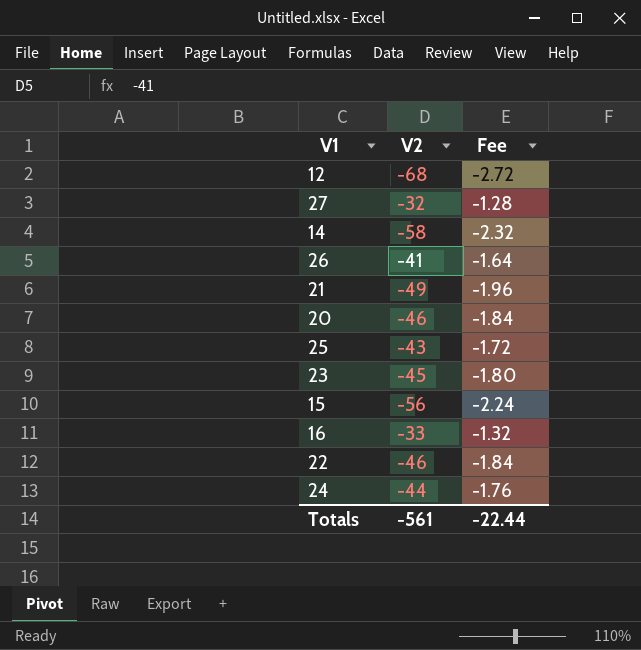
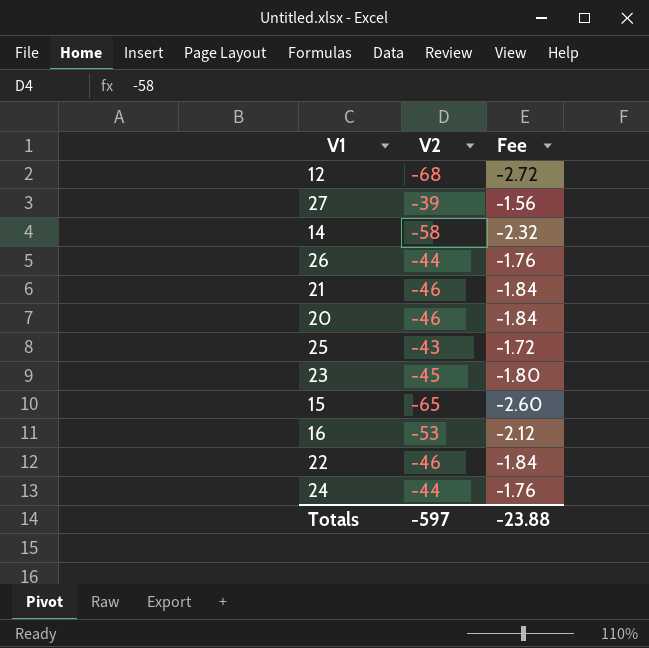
27 | V2: -32 -> -39
27 | Fee: -1.28 -> -1.56
26 | V2: -41 -> -44
26 | Fee: -1.64 -> -1.76
21 | V2: -49 -> -46
21 | Fee: -1.96 -> -1.84
15 | V2: -56 -> -65
15 | Fee: -2.24 -> -2.60
16 | V2: -33 -> -53
16 | Fee: -1.32 -> -2.12
Totals | V2: -561 -> -597
Totals | Fee: -22.44 -> -23.88

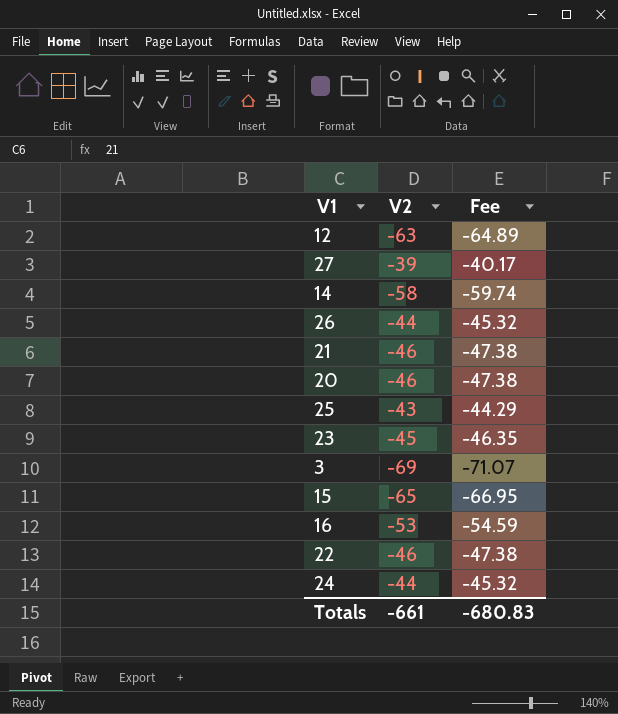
column Fee | formula: [V2] * 0.04 -> [V2] * 1.03
12 | V2: -68 -> -63
row 3: none -> -69 | -71.07
Totals | V2: -597 -> -661
Totals | Fee: -23.88 -> -680.83

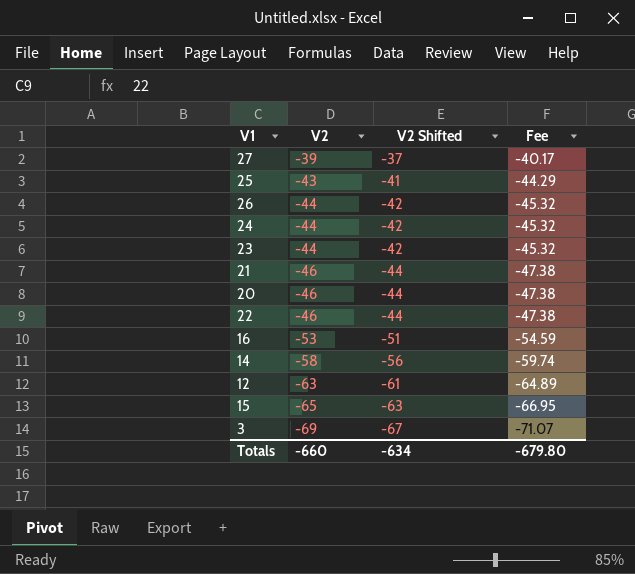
row order: none -> V2 descending
column V2 Shifted | formula: none -> [V2] + 2
23 | V2: -45 -> -44
23 | Fee: -46.35 -> -45.32
Totals | V2: -661 -> -660
Totals | Fee: -680.83 -> -679.80

